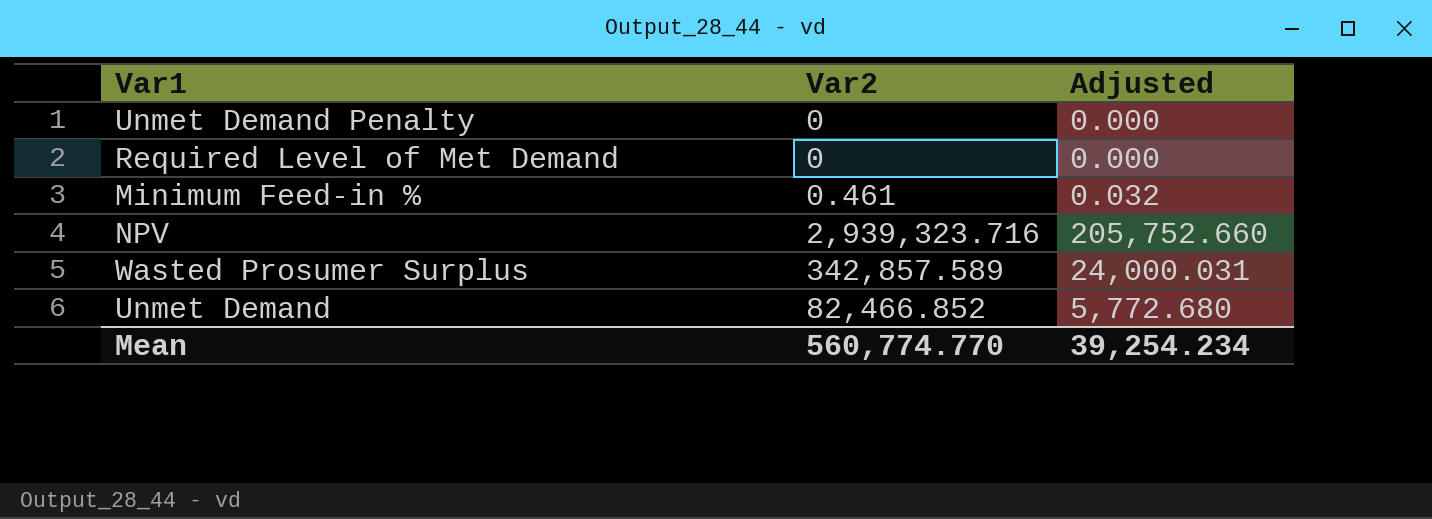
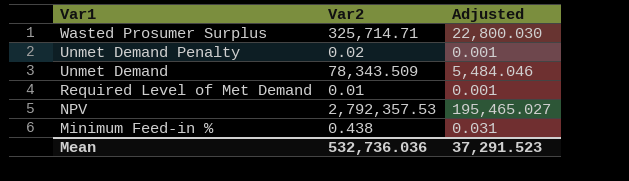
row order: none -> Var1 descending
Wasted Prosumer Surplus | Var2: 342,857.589 -> 325,714.71
Wasted Prosumer Surplus | Adjusted: 24,000.031 -> 22,800.030
Unmet Demand Penalty | Var2: 0 -> 0.02
Unmet Demand Penalty | Adjusted: 0.000 -> 0.001
Unmet Demand | Var2: 82,466.852 -> 78,343.509
Unmet Demand | Adjusted: 5,772.680 -> 5,484.046
Required Level of Met Demand | Var2: 0 -> 0.01
Required Level of Met Demand | Adjusted: 0.000 -> 0.001
NPV | Var2: 2,939,323.716 -> 2,792,357.53
NPV | Adjusted: 205,752.660 -> 195,465.027
Minimum Feed-in % | Var2: 0.461 -> 0.438
Minimum Feed-in % | Adjusted: 0.032 -> 0.031
Mean | Var2: 560,774.770 -> 532,736.036
Mean | Adjusted: 39,254.234 -> 37,291.523

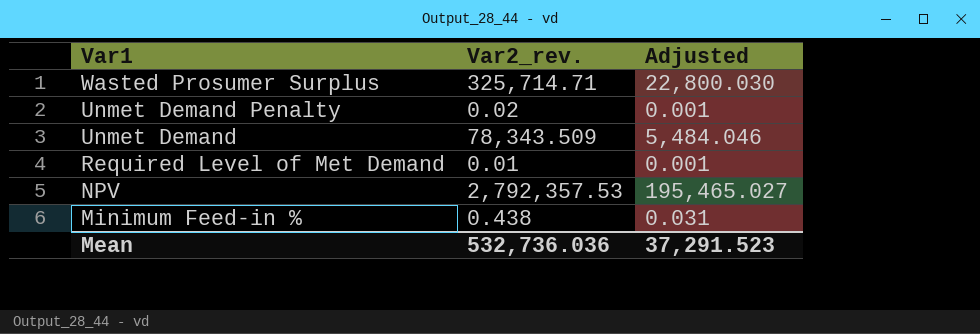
column name: Var2 -> Var2_rev.

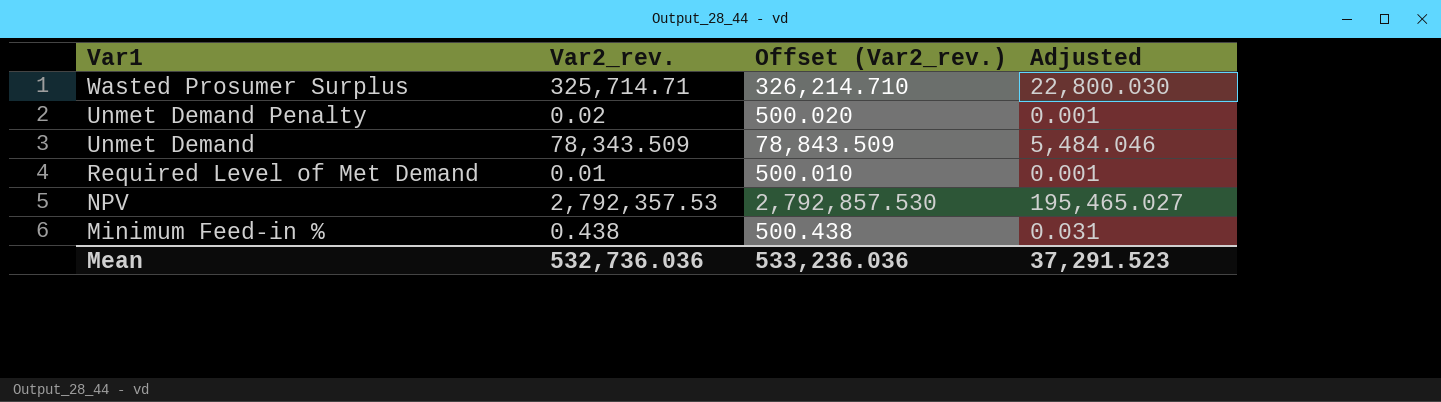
column Offset (Var2_rev.) | formula: none -> [Var2_rev.] + 500

